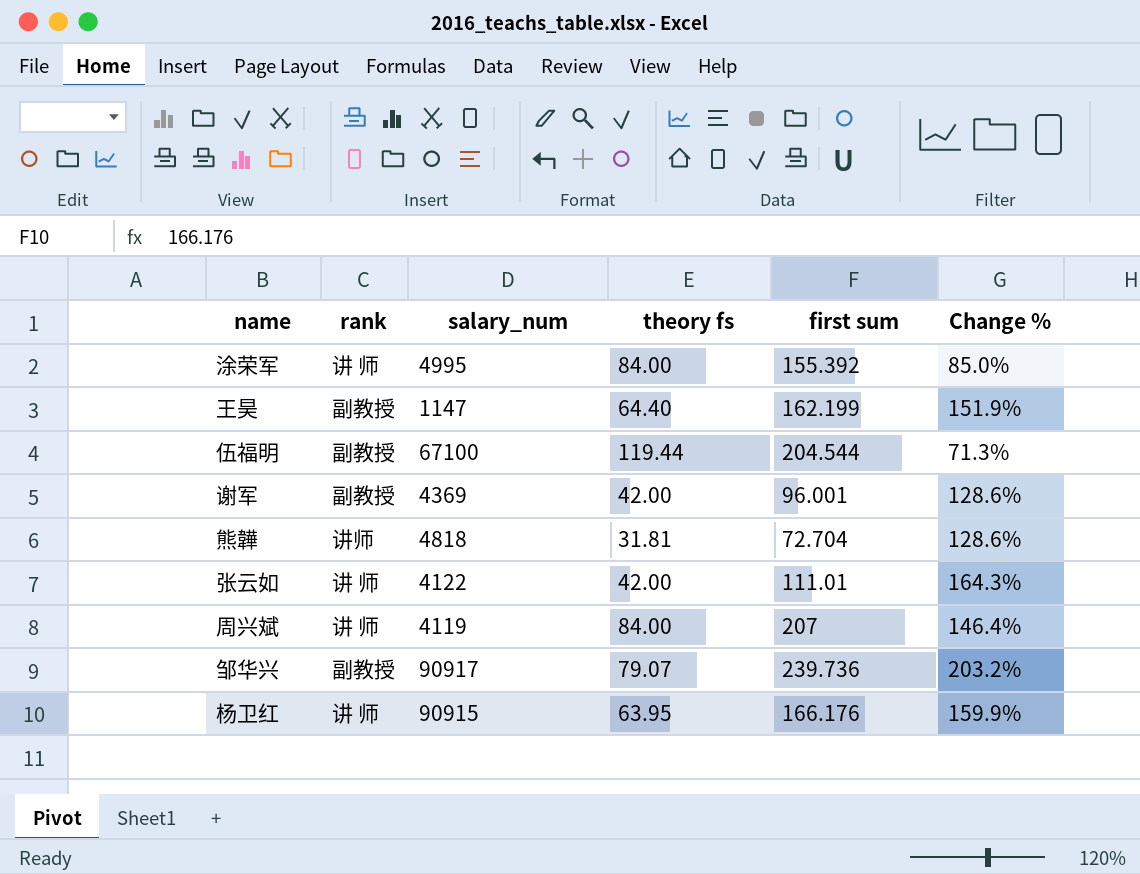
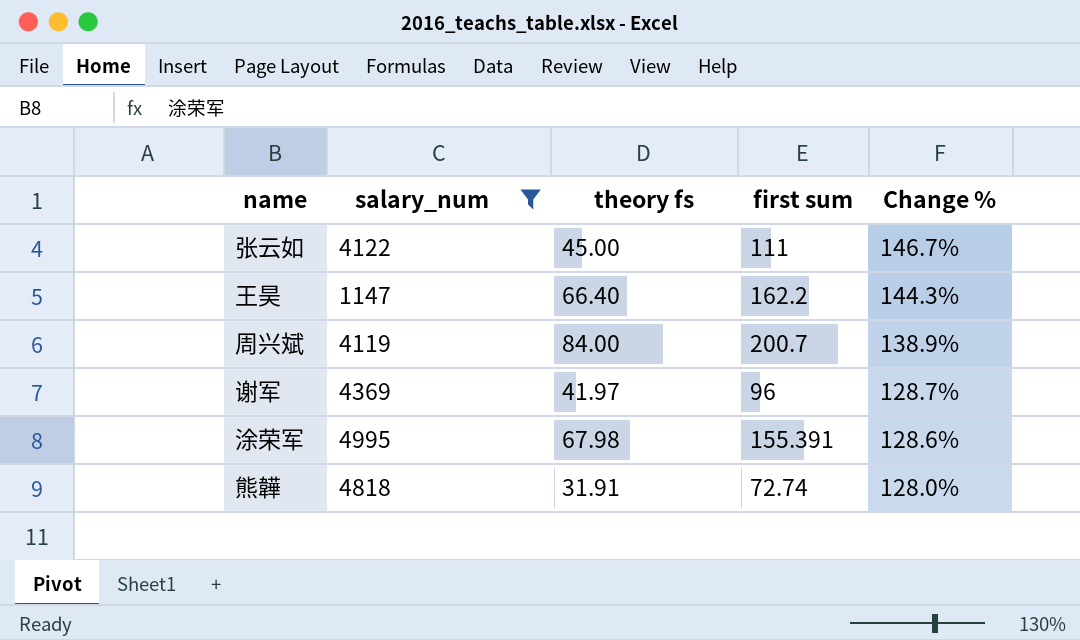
filter: none -> salary_num <= 4995
row order: none -> Change % descending
column rank | position: 2 -> none
张云如 | theory fs: 42.00 -> 45.00
张云如 | first sum: 111.01 -> 111
张云如 | Change %: 164.3% -> 146.7%
王昊 | theory fs: 64.40 -> 66.40
王昊 | first sum: 162.199 -> 162.2
王昊 | Change %: 151.9% -> 144.3%
周兴斌 | first sum: 207 -> 200.7
周兴斌 | Change %: 146.4% -> 138.9%
谢军 | theory fs: 42.00 -> 41.97
谢军 | first sum: 96.001 -> 96
谢军 | Change %: 128.6% -> 128.7%
涂荣军 | theory fs: 84.00 -> 67.98
涂荣军 | first sum: 155.392 -> 155.391
涂荣军 | Change %: 85.0% -> 128.6%
熊韡 | theory fs: 31.81 -> 31.91
熊韡 | first sum: 72.704 -> 72.74
熊韡 | Change %: 128.6% -> 128.0%

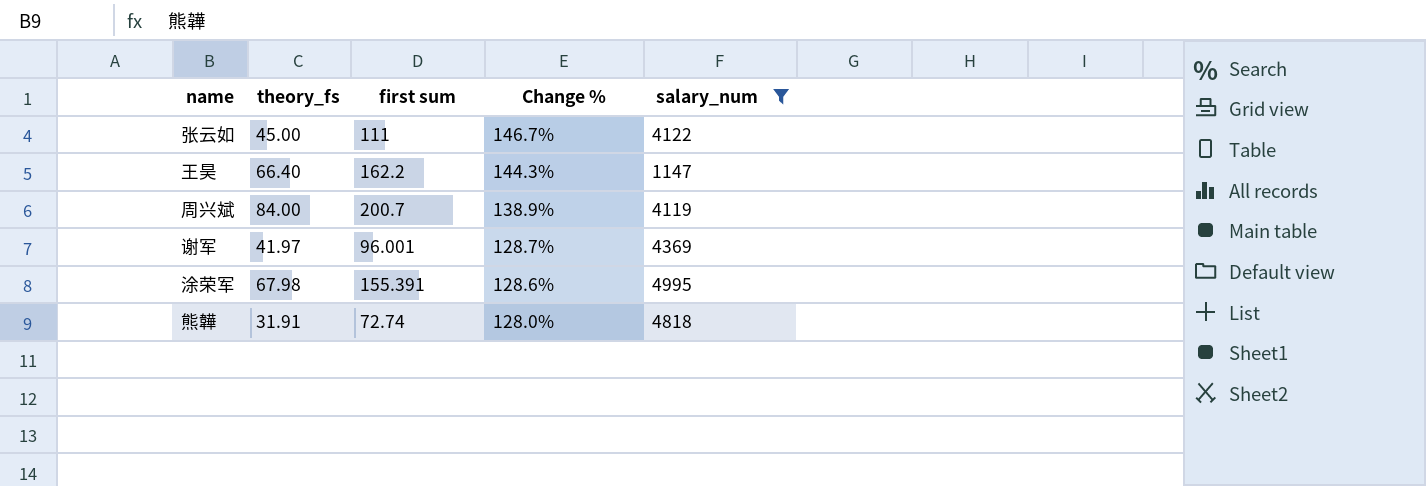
column name: theory fs -> theory_fs
column salary_num | position: 2 -> 5
谢军 | first sum: 96 -> 96.001

